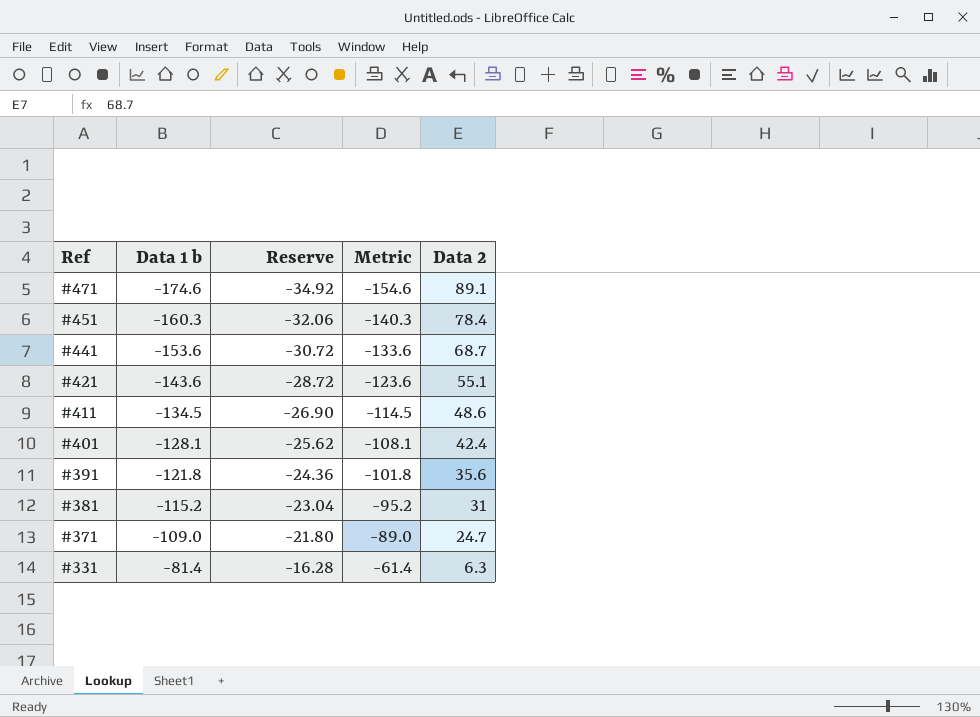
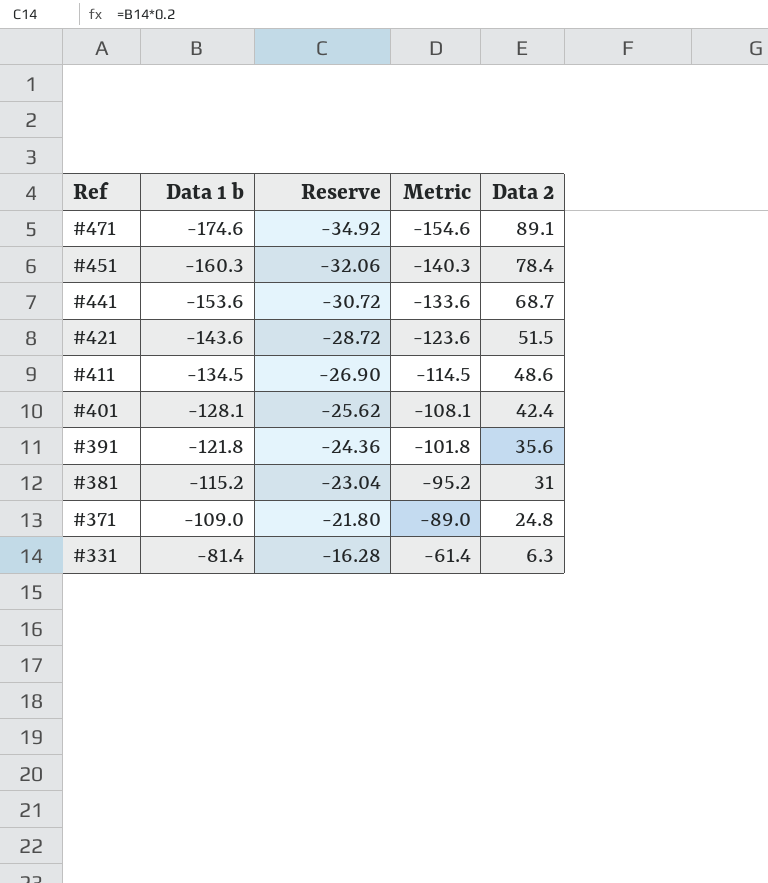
#421 | Data 2: 55.1 -> 51.5
#371 | Data 2: 24.7 -> 24.8

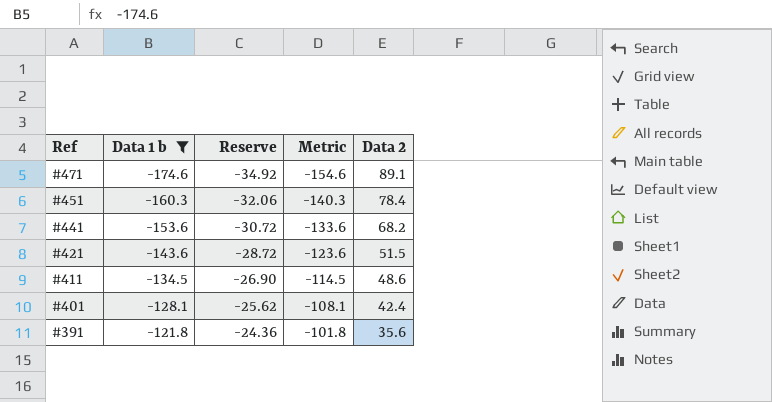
filter: none -> Data 1 b <= -121.8
#441 | Data 2: 68.7 -> 68.2

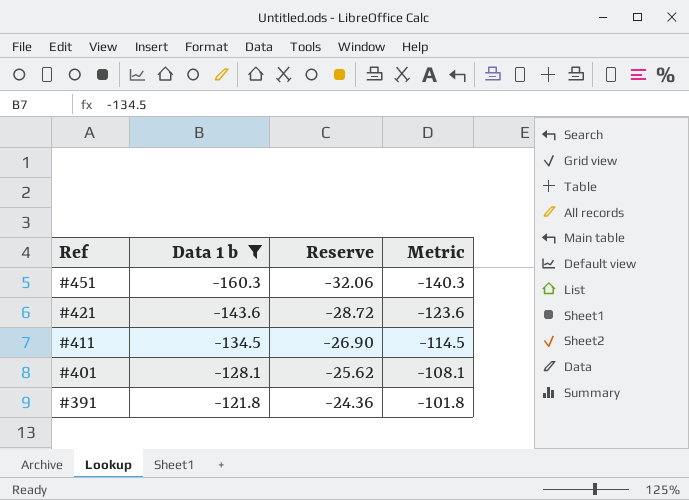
column Data 2 | position: 5 -> none
row #471: -174.6 | -34.92 | -154.6 | 89.1 -> none
row #441: -153.6 | -30.72 | -133.6 | 68.2 -> none

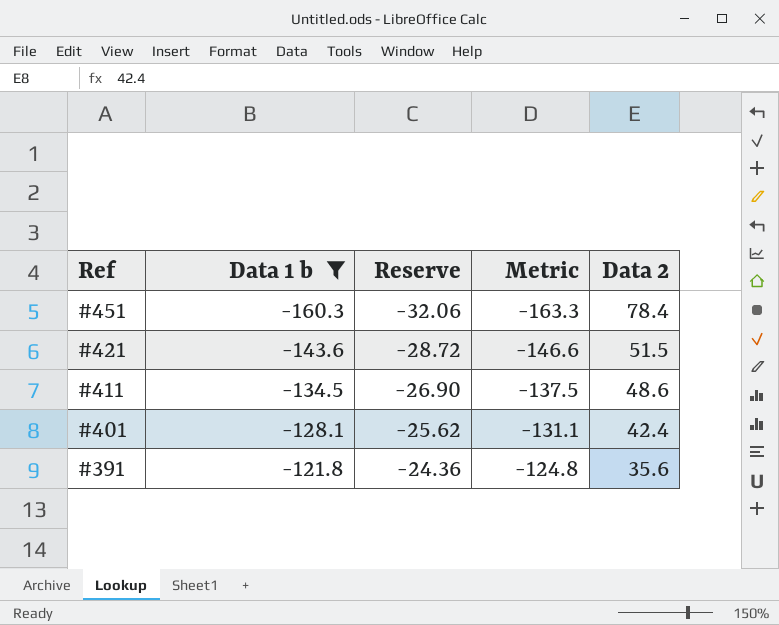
column Metric | formula: [Data 1 b] + 20 -> [Data 1 b] - 3
column Data 2 | position: none -> 5

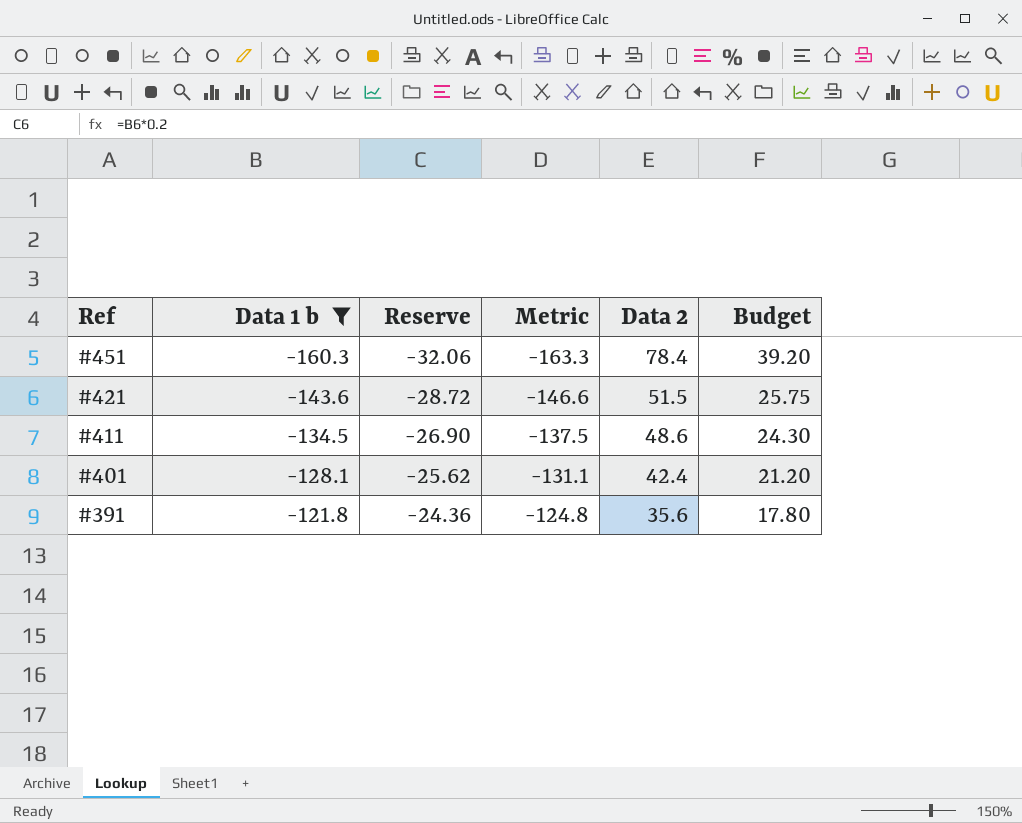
column Budget | formula: none -> [Data 2] * 0.5

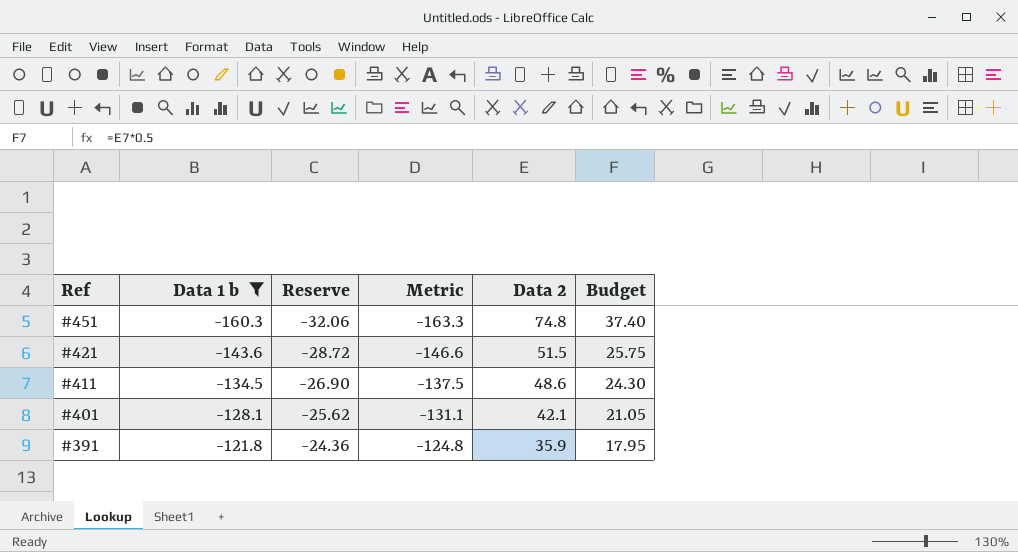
#451 | Data 2: 78.4 -> 74.8
#451 | Budget: 39.20 -> 37.40
#401 | Data 2: 42.4 -> 42.1
#401 | Budget: 21.20 -> 21.05
#391 | Data 2: 35.6 -> 35.9
#391 | Budget: 17.80 -> 17.95

